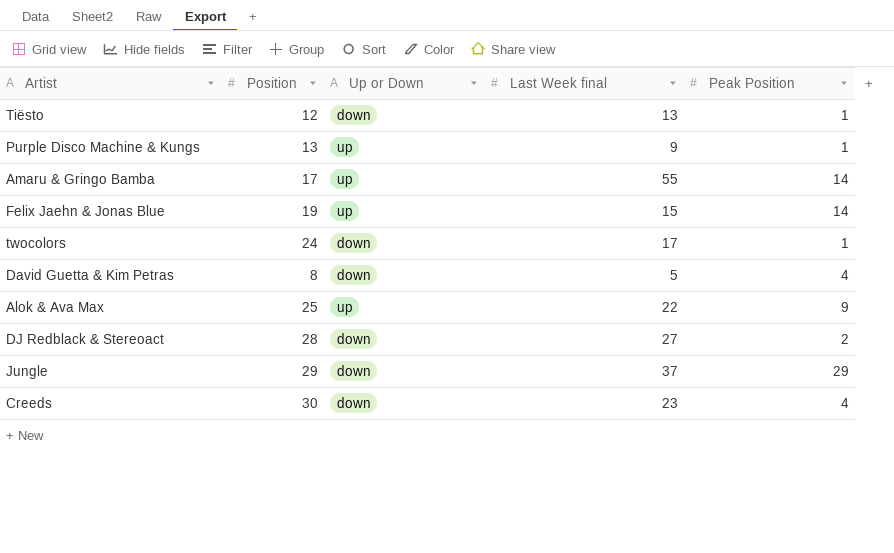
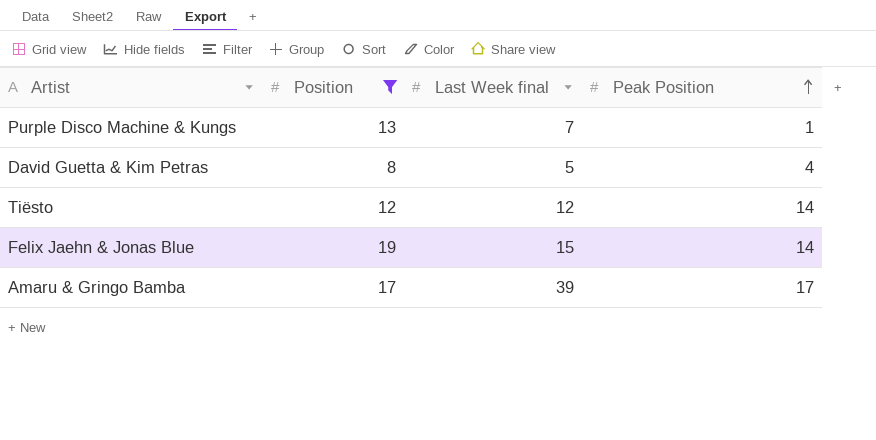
filter: none -> Position <= 19
row order: none -> Peak Position ascending
column Up or Down | position: 3 -> none
Purple Disco Machine & Kungs | Last Week final: 9 -> 7
Tiësto | Last Week final: 13 -> 12
Tiësto | Peak Position: 1 -> 14
Amaru & Gringo Bamba | Last Week final: 55 -> 39
Amaru & Gringo Bamba | Peak Position: 14 -> 17

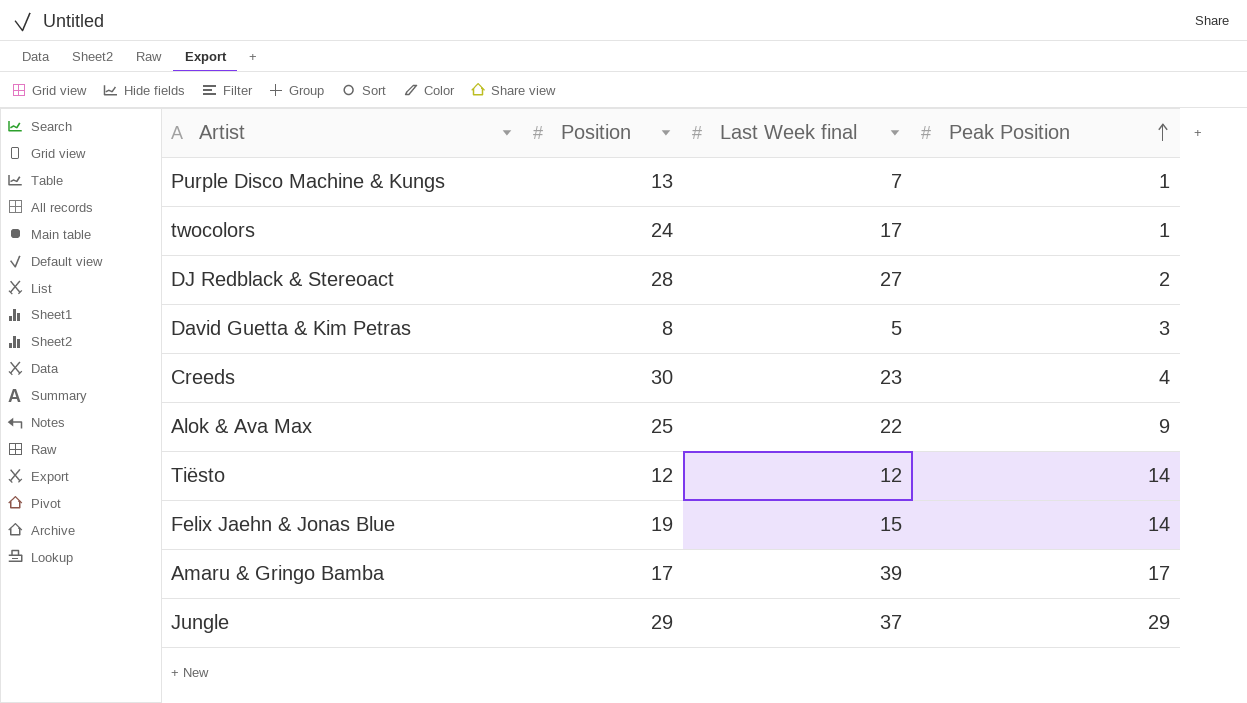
filter: Position <= 19 -> none
David Guetta & Kim Petras | Peak Position: 4 -> 3

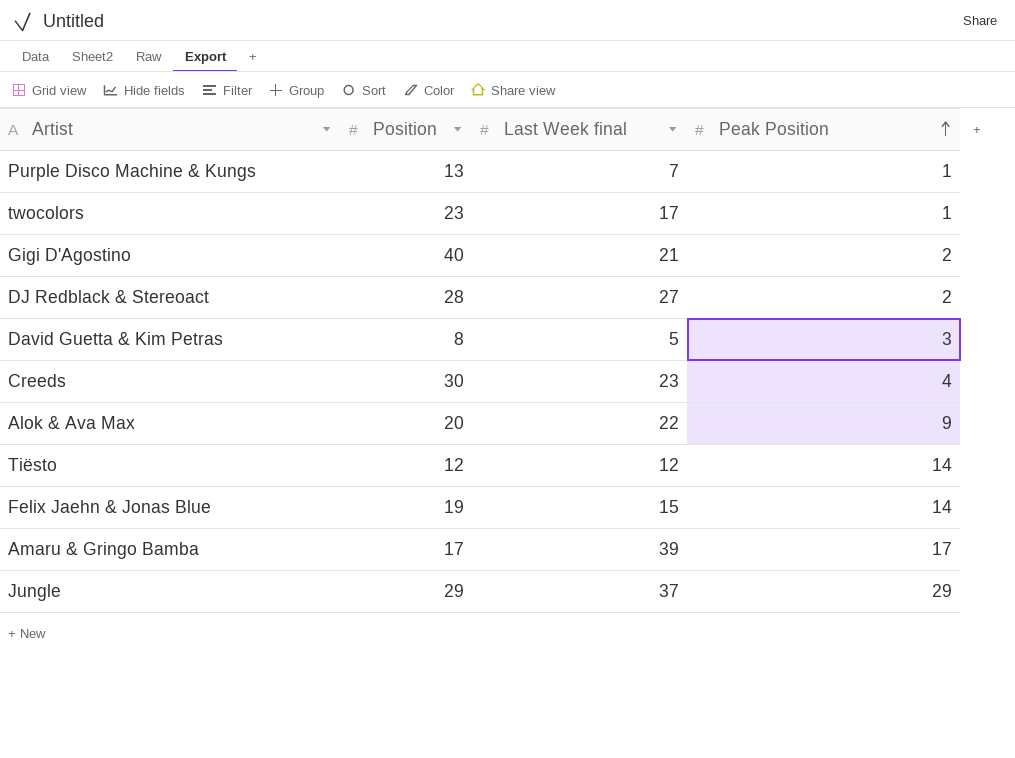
twocolors | Position: 24 -> 23
row Gigi D'Agostino: none -> 40 | 21 | 2
Alok & Ava Max | Position: 25 -> 20

